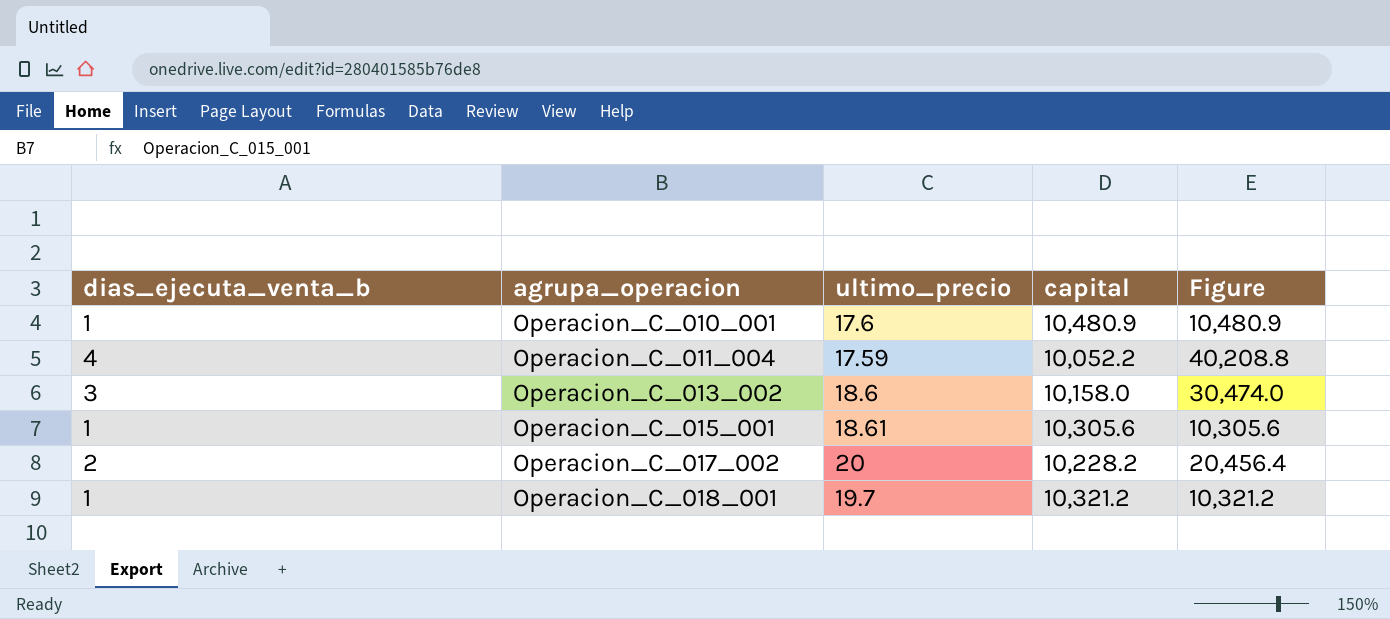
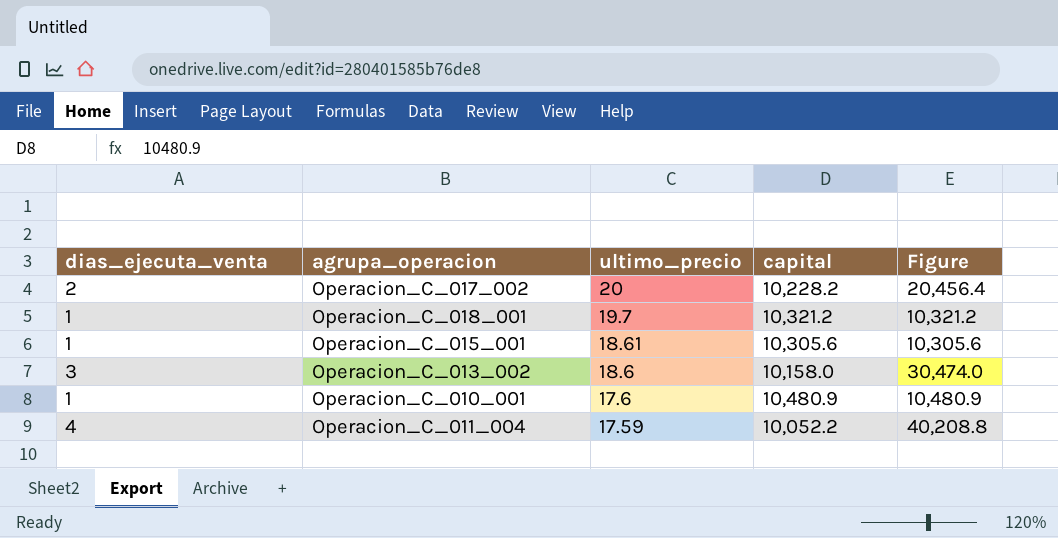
row order: agrupa_operacion ascending -> ultimo_precio descending
column name: dias_ejecuta_venta_b -> dias_ejecuta_venta

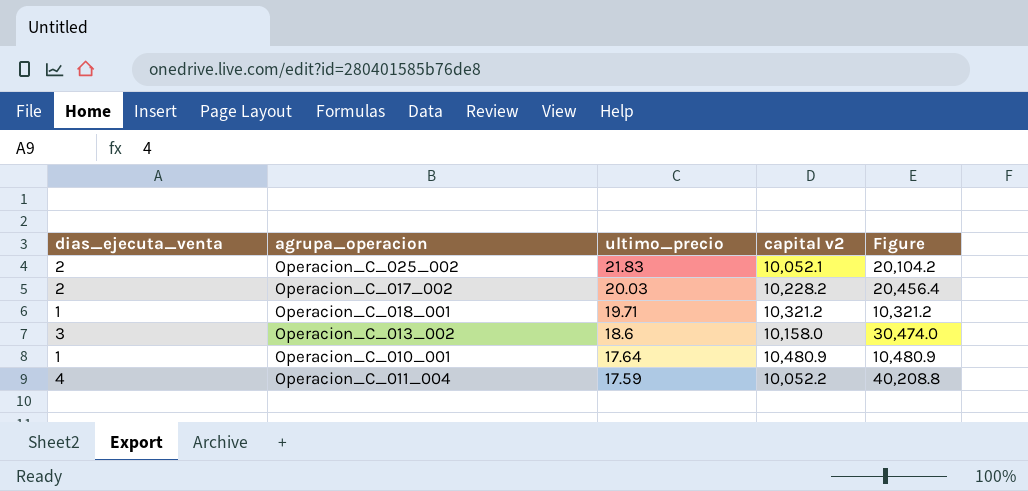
column name: capital -> capital v2
row Operacion_C_015_001: 1 | 18.61 | 10,305.6 | 10,305.6 -> none
row Operacion_C_025_002: none -> 2 | 21.83 | 10,052.1 | 20,104.2
Operacion_C_017_002 | ultimo_precio: 20 -> 20.03
Operacion_C_018_001 | ultimo_precio: 19.7 -> 19.71
Operacion_C_010_001 | ultimo_precio: 17.6 -> 17.64

